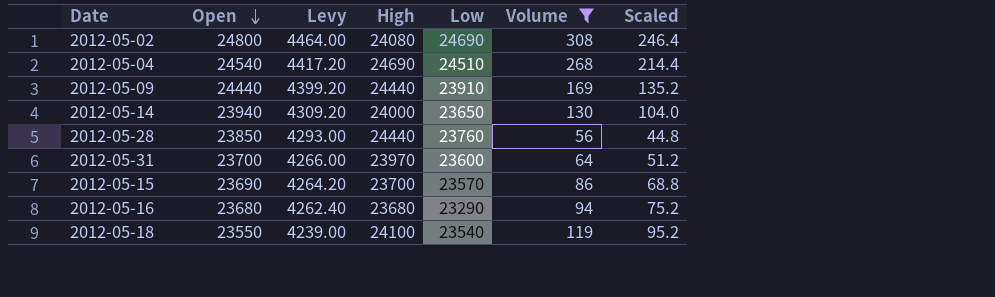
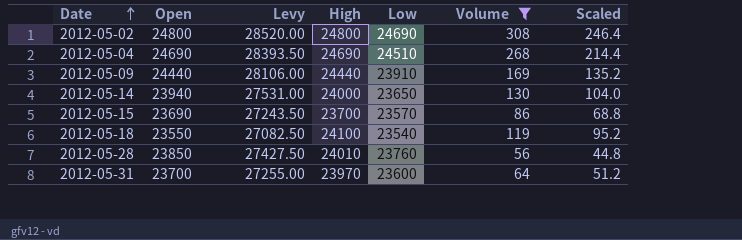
row order: Open descending -> Date ascending
column Levy | formula: [Open] * 0.18 -> [Open] * 1.15
row 2012-05-16: 23680 | 4262.40 | 23680 | 23290 | 94 | 75.2 -> none
2012-05-02 | High: 24080 -> 24800
2012-05-04 | Open: 24540 -> 24690
2012-05-28 | High: 24440 -> 24010

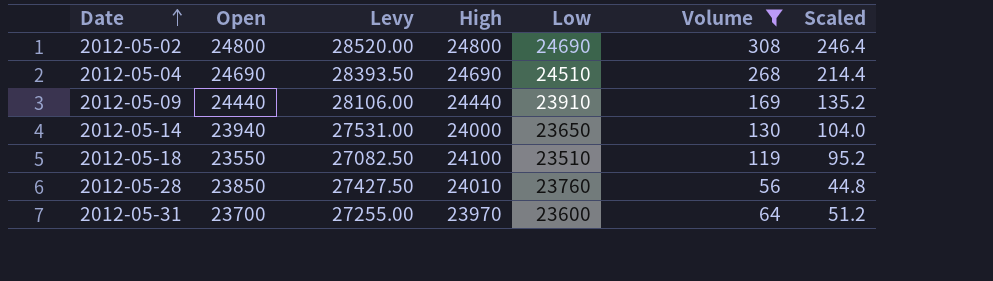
row 2012-05-15: 23690 | 27243.50 | 23700 | 23570 | 86 | 68.8 -> none
2012-05-18 | Low: 23540 -> 23510

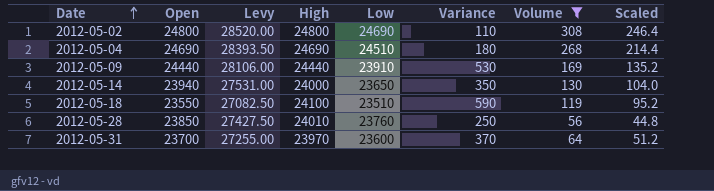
column Variance | formula: none -> [High] - [Low]

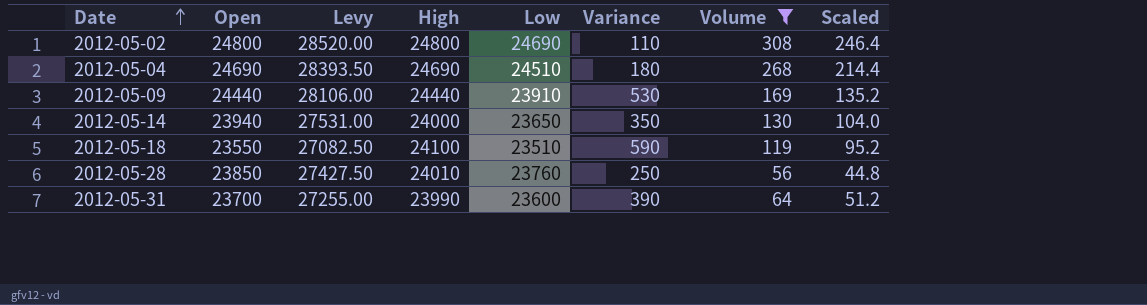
2012-05-31 | High: 23970 -> 23990
2012-05-31 | Variance: 370 -> 390

